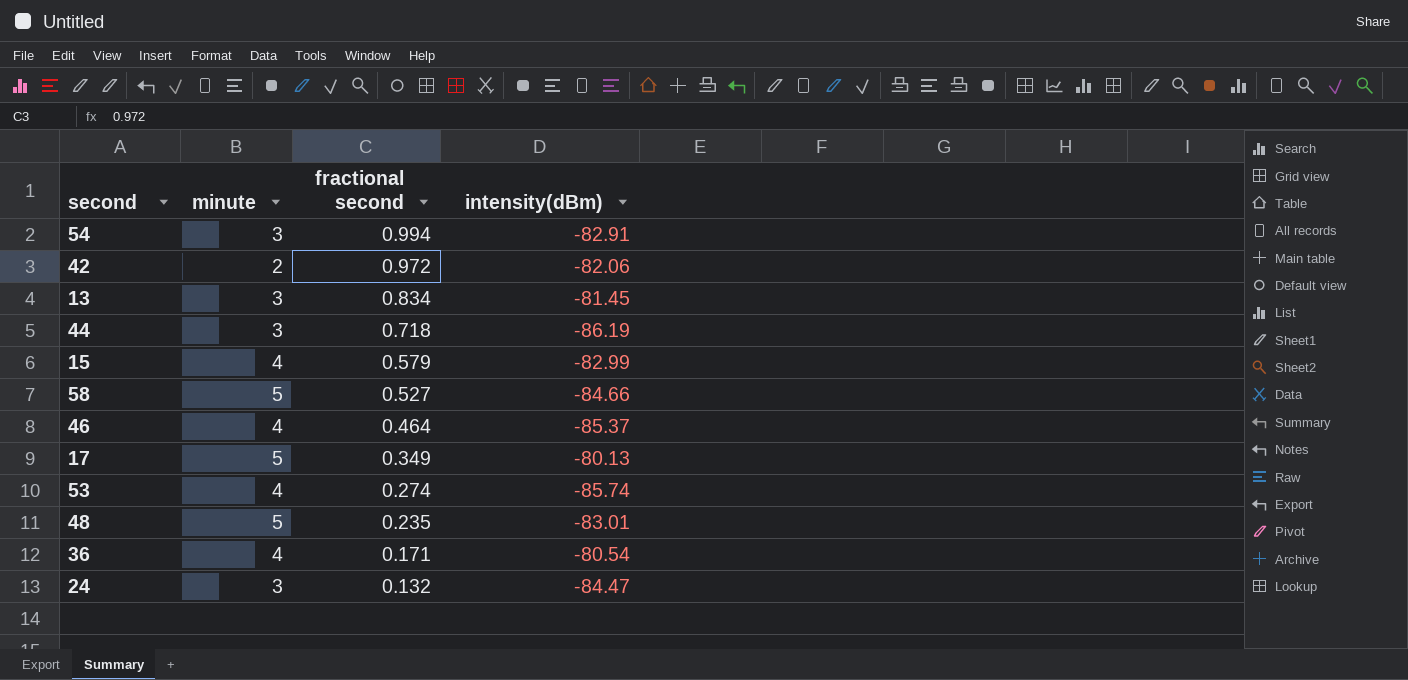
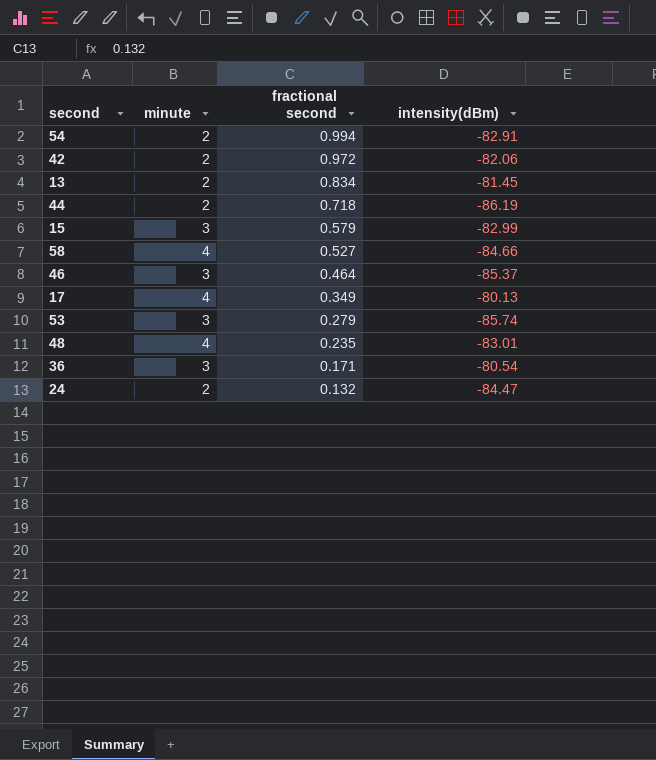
54 | minute: 3 -> 2
13 | minute: 3 -> 2
44 | minute: 3 -> 2
15 | minute: 4 -> 3
58 | minute: 5 -> 4
46 | minute: 4 -> 3
17 | minute: 5 -> 4
53 | minute: 4 -> 3
53 | fractional second: 0.274 -> 0.279
48 | minute: 5 -> 4
36 | minute: 4 -> 3
24 | minute: 3 -> 2

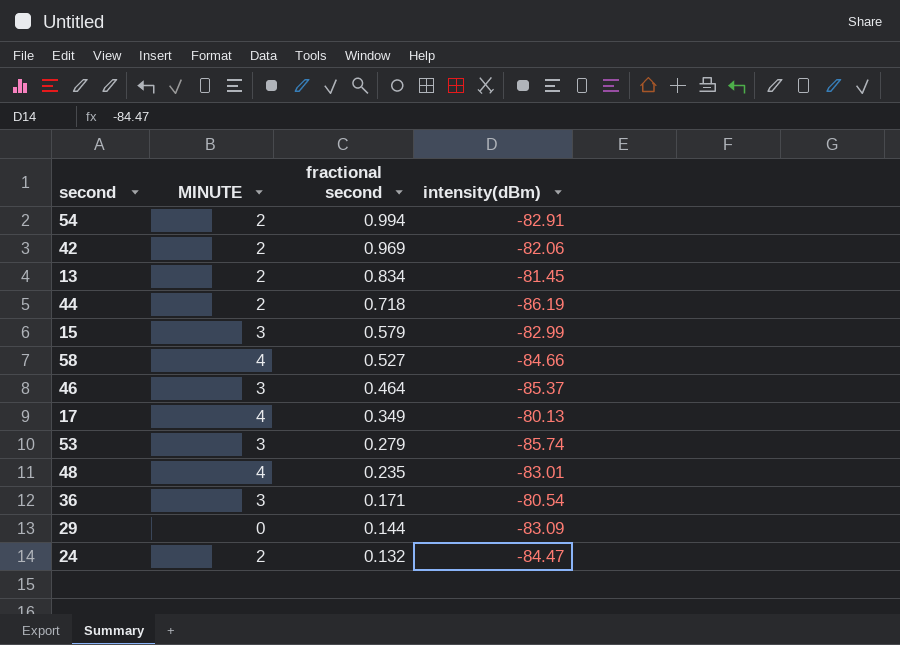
column name: minute -> MINUTE
42 | fractional second: 0.972 -> 0.969
row 29: none -> 0 | 0.144 | -83.09

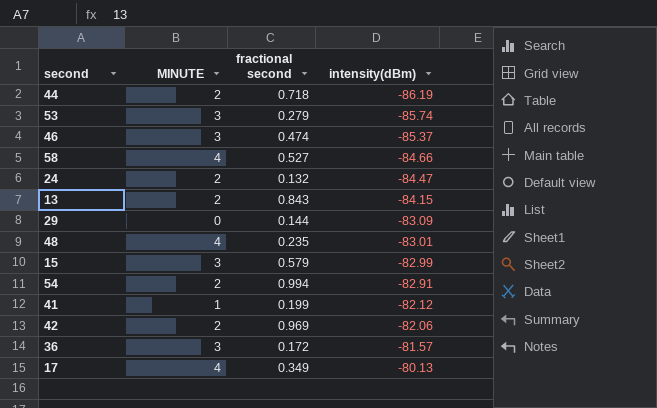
row order: fractional second descending -> intensity(dBm) ascending
46 | fractional second: 0.464 -> 0.474
13 | fractional second: 0.834 -> 0.843
13 | intensity(dBm): -81.45 -> -84.15
row 41: none -> 1 | 0.199 | -82.12
36 | fractional second: 0.171 -> 0.172
36 | intensity(dBm): -80.54 -> -81.57

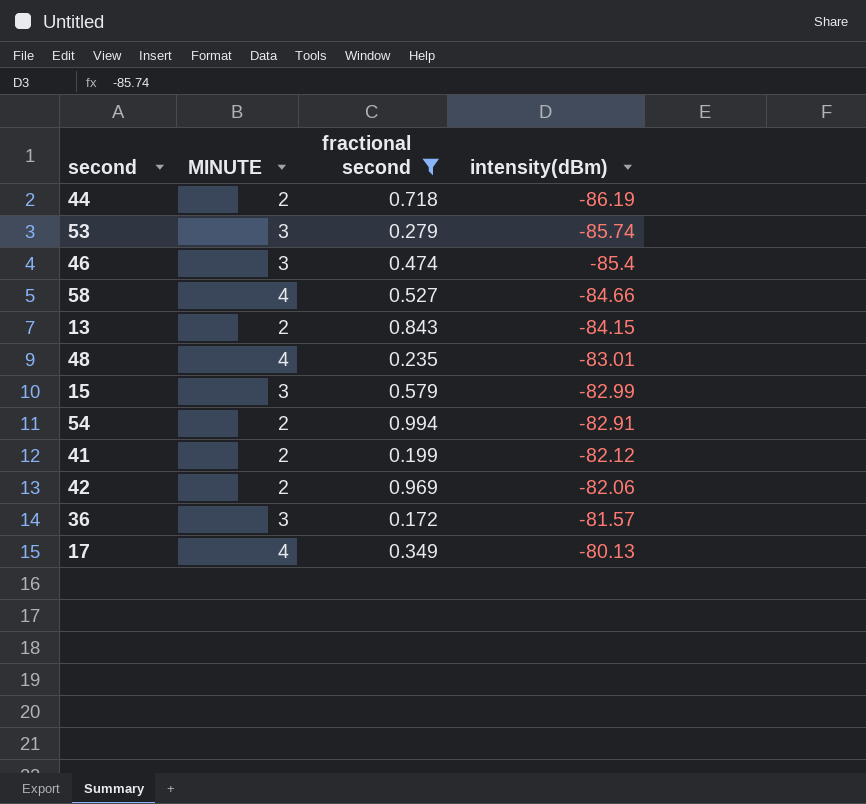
filter: none -> fractional second >= 0.172
46 | intensity(dBm): -85.37 -> -85.4
41 | MINUTE: 1 -> 2

